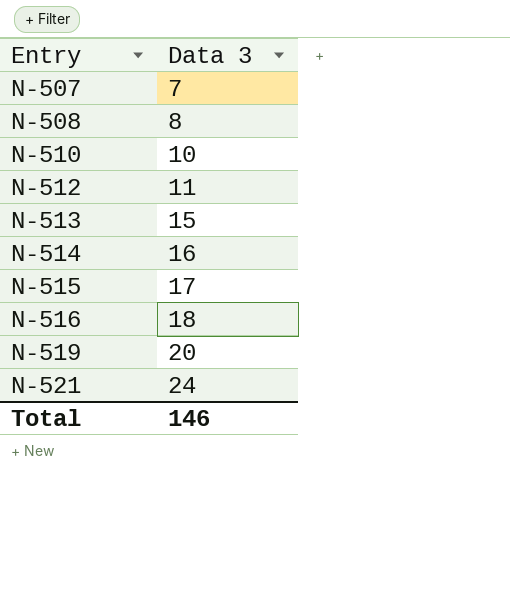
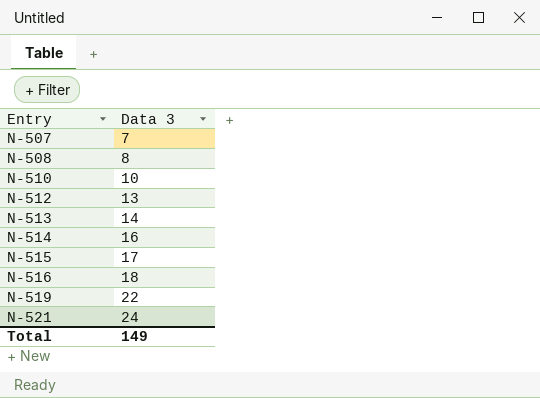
N-512 | Data 3: 11 -> 13
N-513 | Data 3: 15 -> 14
N-519 | Data 3: 20 -> 22
Total | Data 3: 146 -> 149

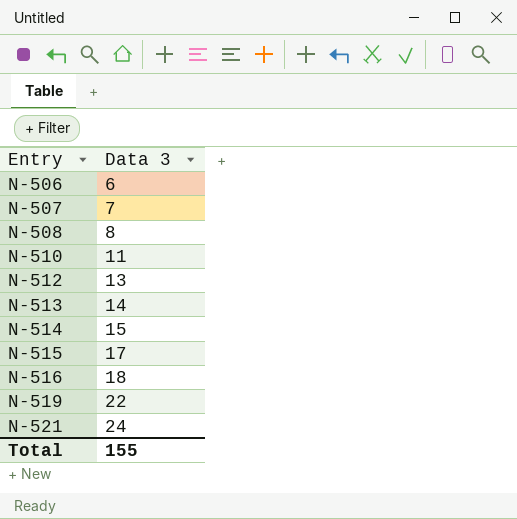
row N-506: none -> 6
N-510 | Data 3: 10 -> 11
N-514 | Data 3: 16 -> 15
Total | Data 3: 149 -> 155

